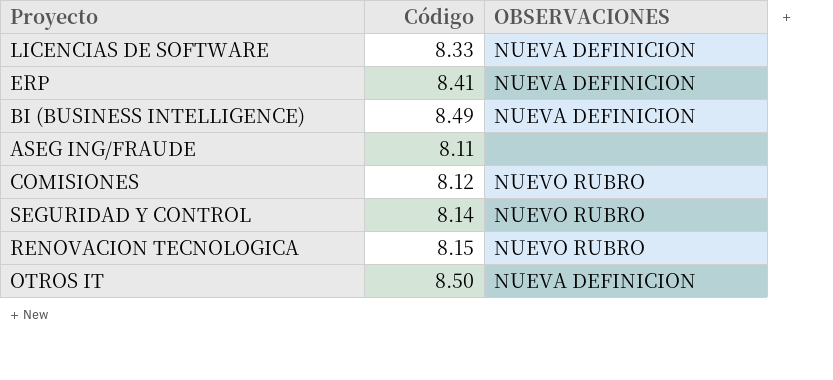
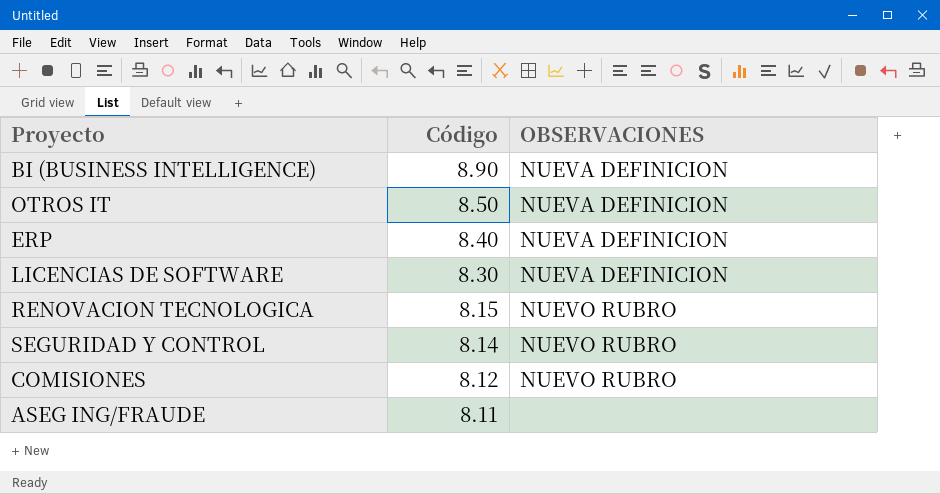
row order: none -> Código descending
BI (BUSINESS INTELLIGENCE) | Código: 8.49 -> 8.90
ERP | Código: 8.41 -> 8.40
LICENCIAS DE SOFTWARE | Código: 8.33 -> 8.30

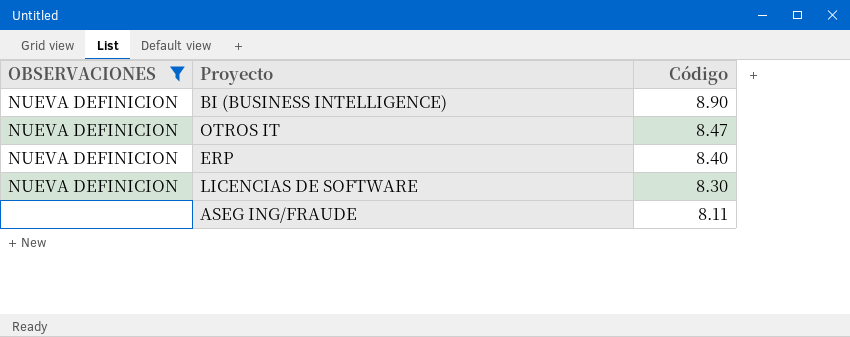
filter: none -> OBSERVACIONES != NUEVO RUBRO
column OBSERVACIONES | position: 3 -> 1
OTROS IT | Código: 8.50 -> 8.47

